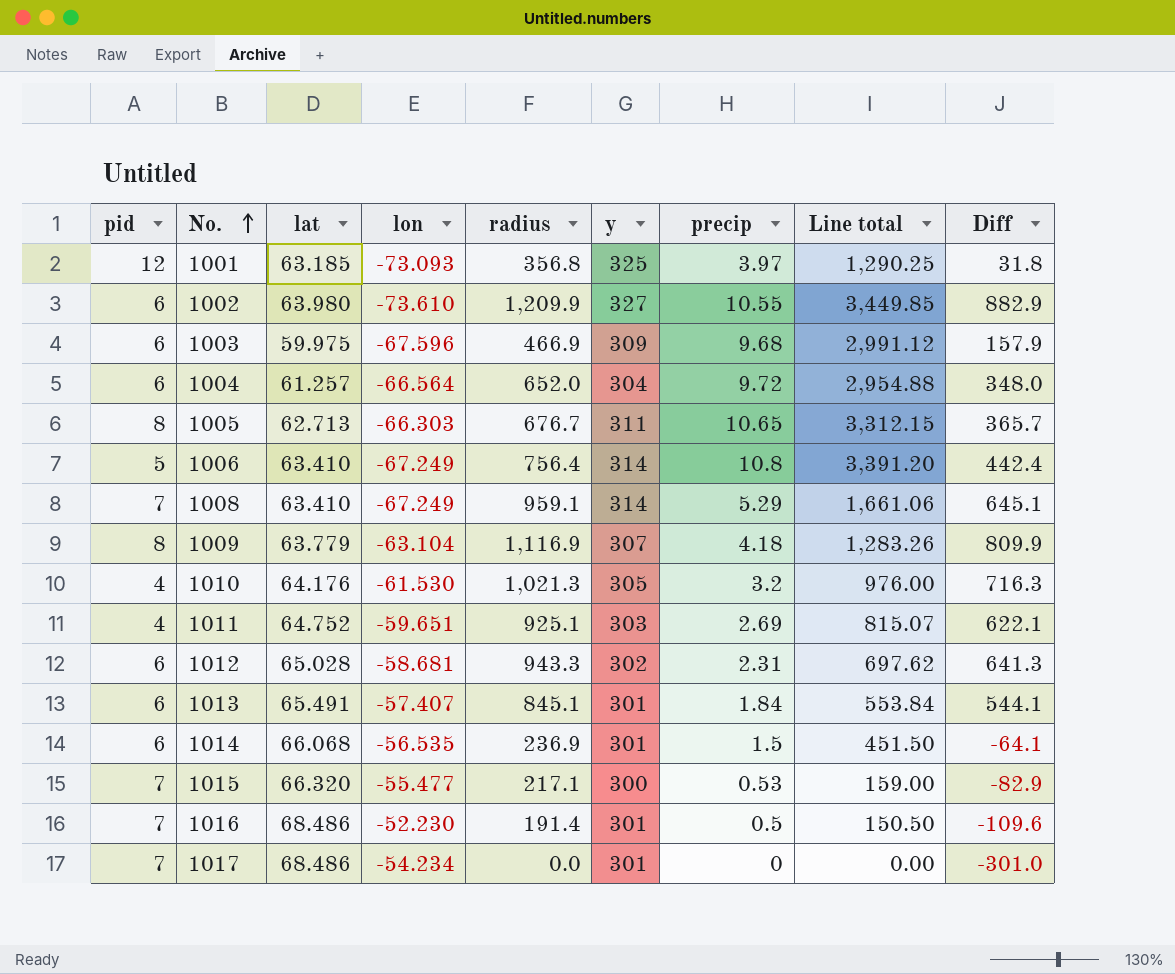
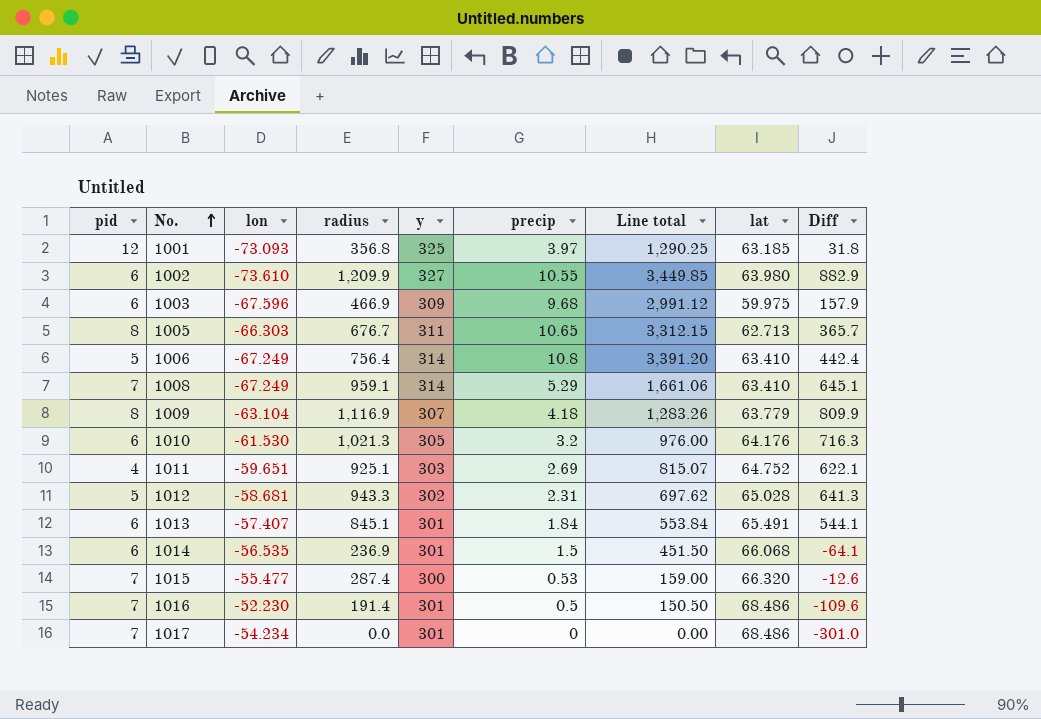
column lat | position: 3 -> 8
row 1004: 6 | 61.257 | -66.564 | 652.0 | 304 | 9.72 | 2,954.88 | 348.0 -> none
1010 | pid: 4 -> 6
1012 | pid: 6 -> 5
1015 | radius: 217.1 -> 287.4
1015 | Diff: -82.9 -> -12.6

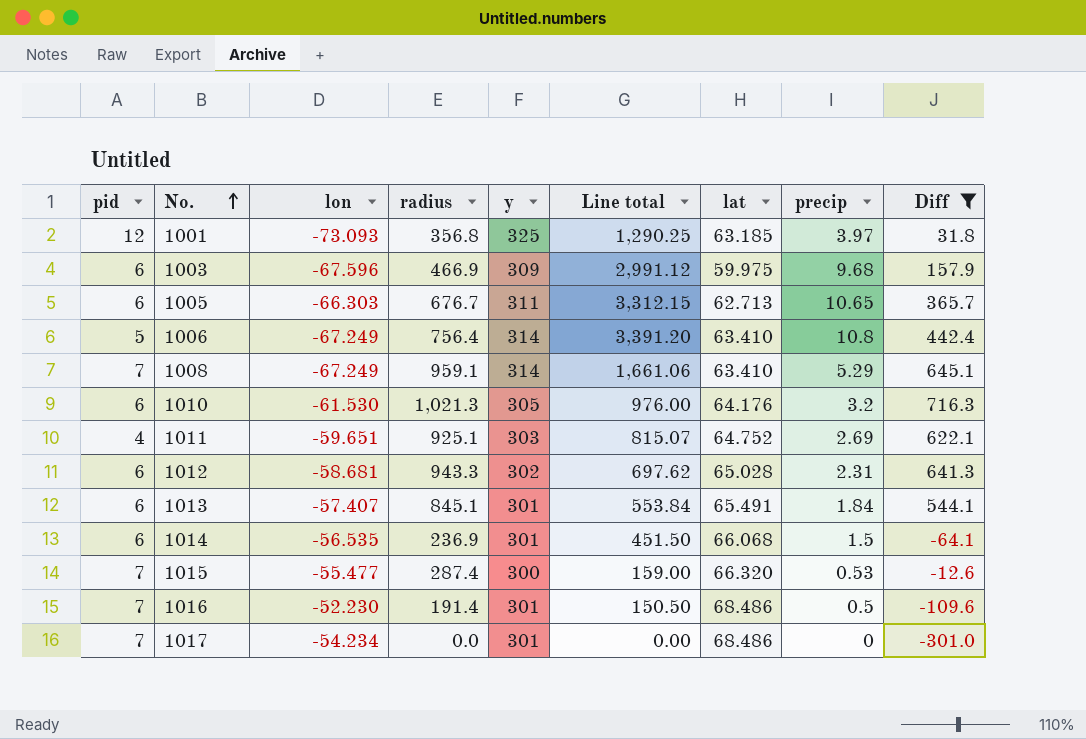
filter: none -> Diff <= 716.3
column precip | position: 6 -> 8
1005 | pid: 8 -> 6
1012 | pid: 5 -> 6

